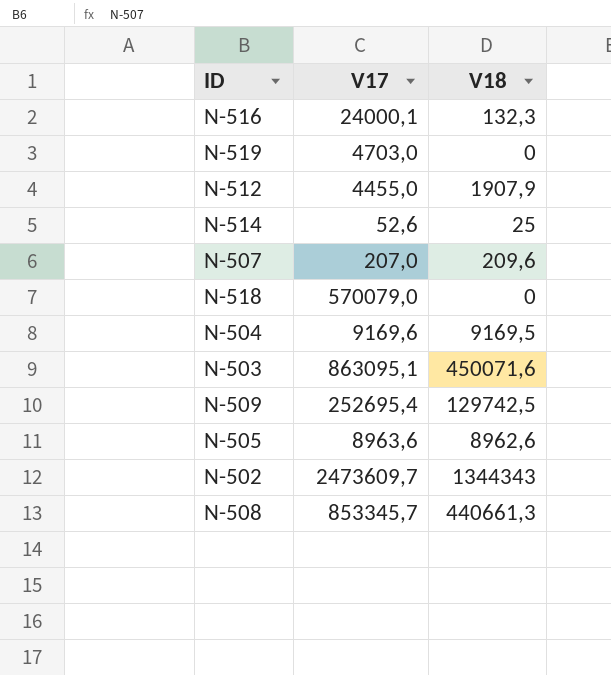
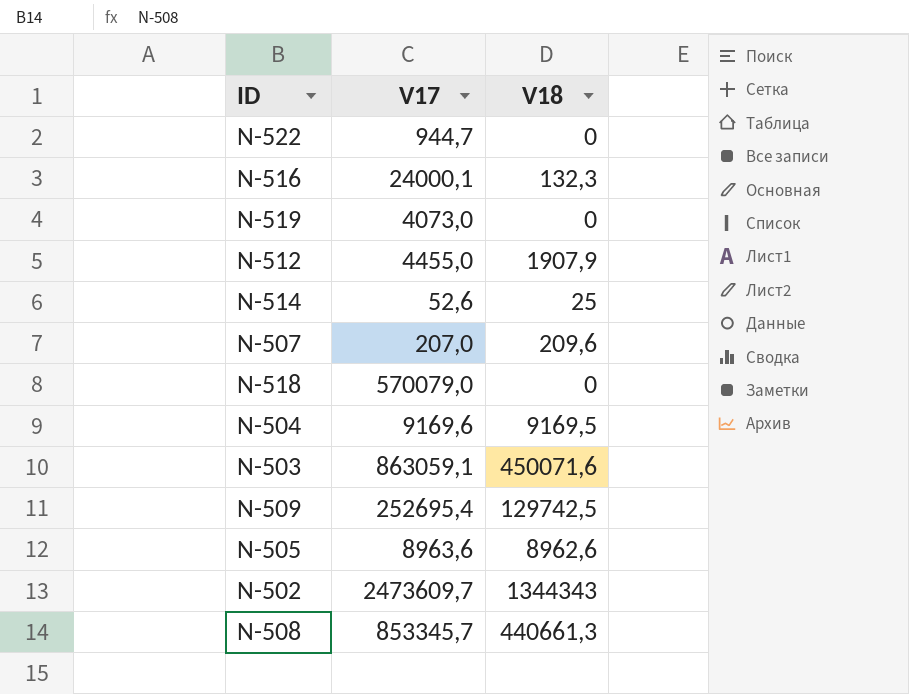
row N-522: none -> 944,7 | 0
N-519 | V17: 4703,0 -> 4073,0
N-503 | V17: 863095,1 -> 863059,1

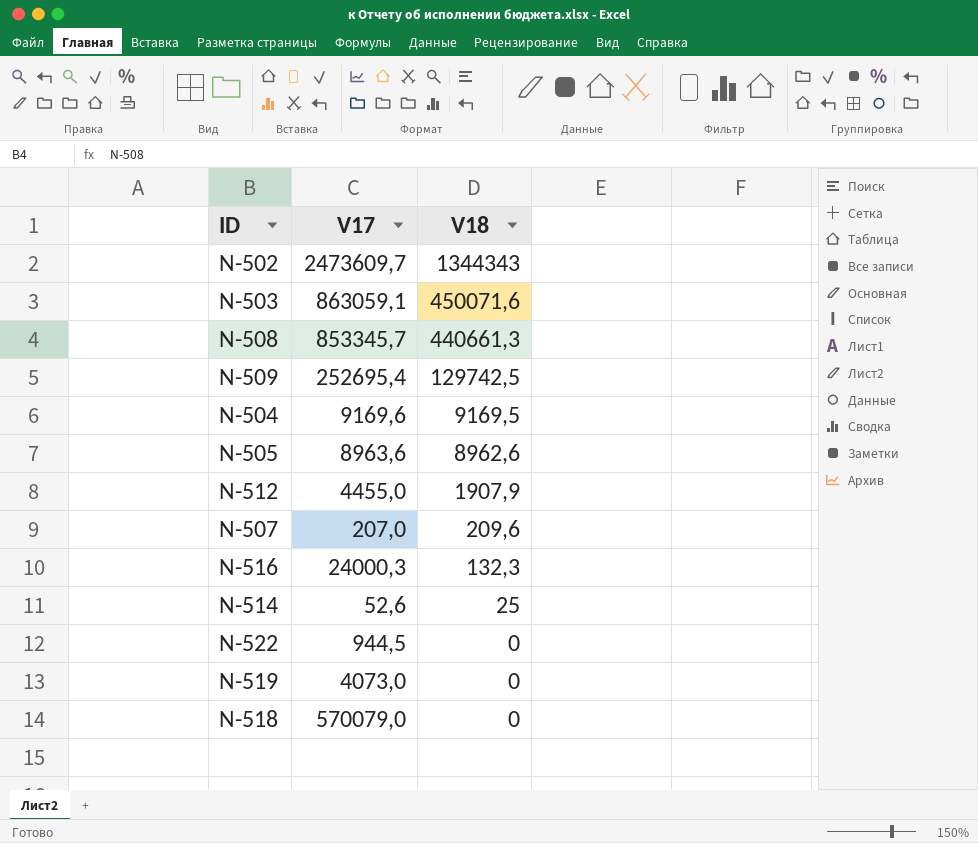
row order: none -> V18 descending
N-516 | V17: 24000,1 -> 24000,3
N-522 | V17: 944,7 -> 944,5

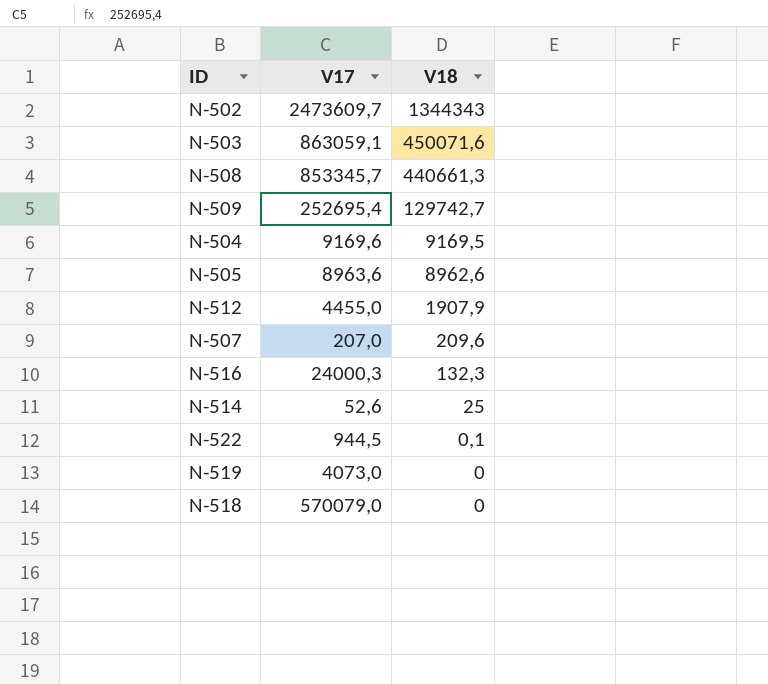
N-509 | V18: 129742,5 -> 129742,7
N-522 | V18: 0 -> 0,1

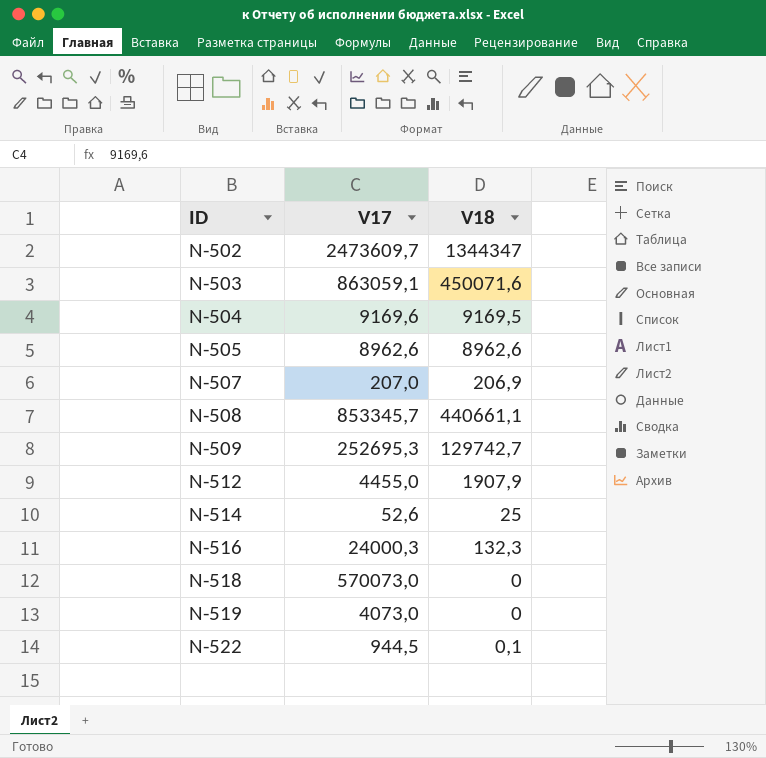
row order: V18 descending -> ID ascending
N-502 | V18: 1344343 -> 1344347
N-505 | V17: 8963,6 -> 8962,6
N-507 | V18: 209,6 -> 206,9
N-508 | V18: 440661,3 -> 440661,1
N-509 | V17: 252695,4 -> 252695,3
N-518 | V17: 570079,0 -> 570073,0

